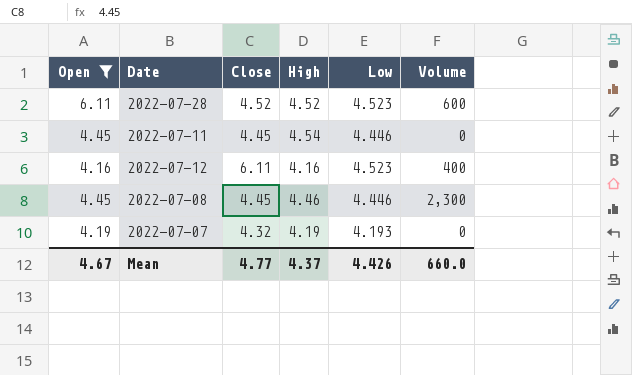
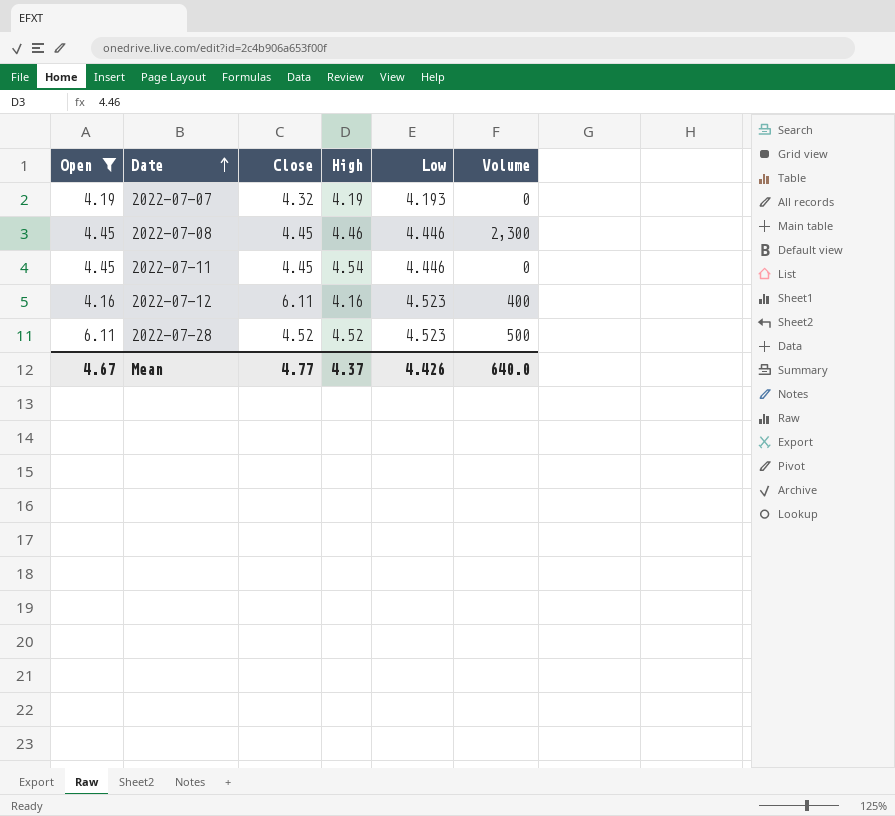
row order: none -> Date ascending
2022-07-28 | Volume: 600 -> 500
Mean | Volume: 660.0 -> 640.0

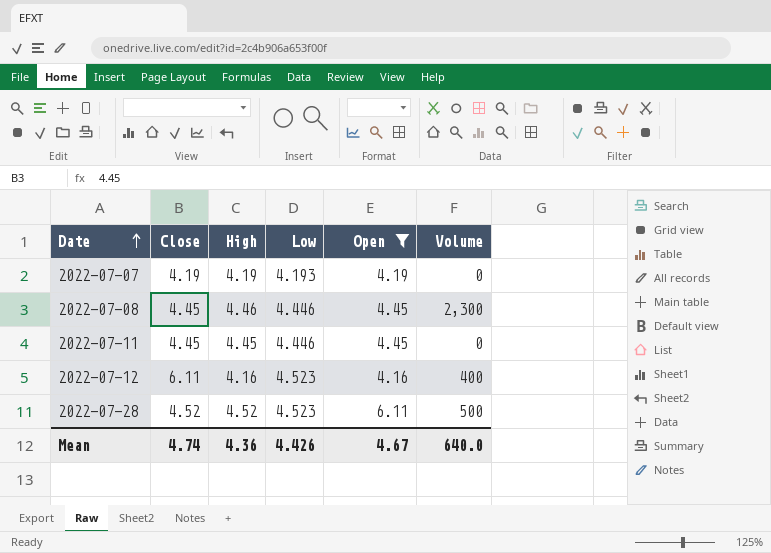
column Open | position: 1 -> 5
2022-07-07 | Close: 4.32 -> 4.19
2022-07-11 | High: 4.54 -> 4.45
Mean | Close: 4.77 -> 4.74
Mean | High: 4.37 -> 4.36

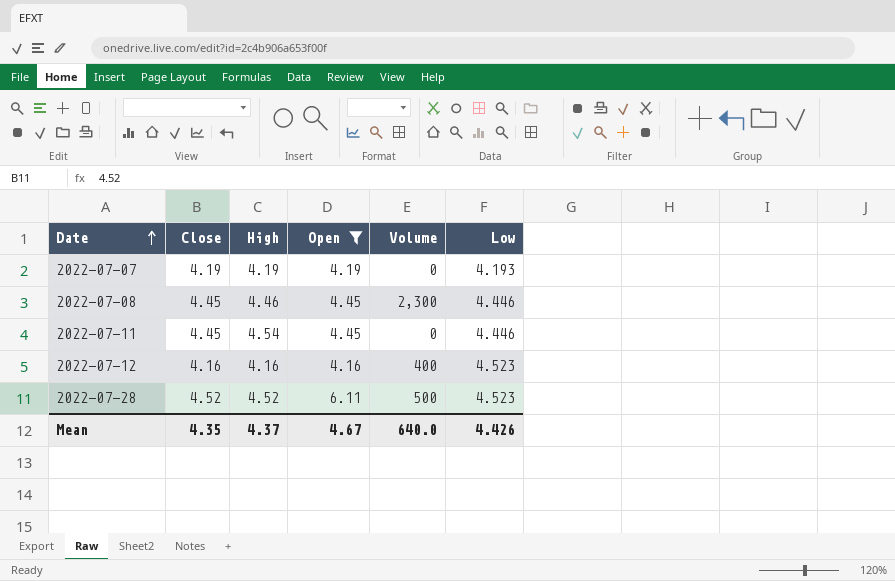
column Low | position: 4 -> 6
2022-07-11 | High: 4.45 -> 4.54
2022-07-12 | Close: 6.11 -> 4.16
Mean | Close: 4.74 -> 4.35
Mean | High: 4.36 -> 4.37

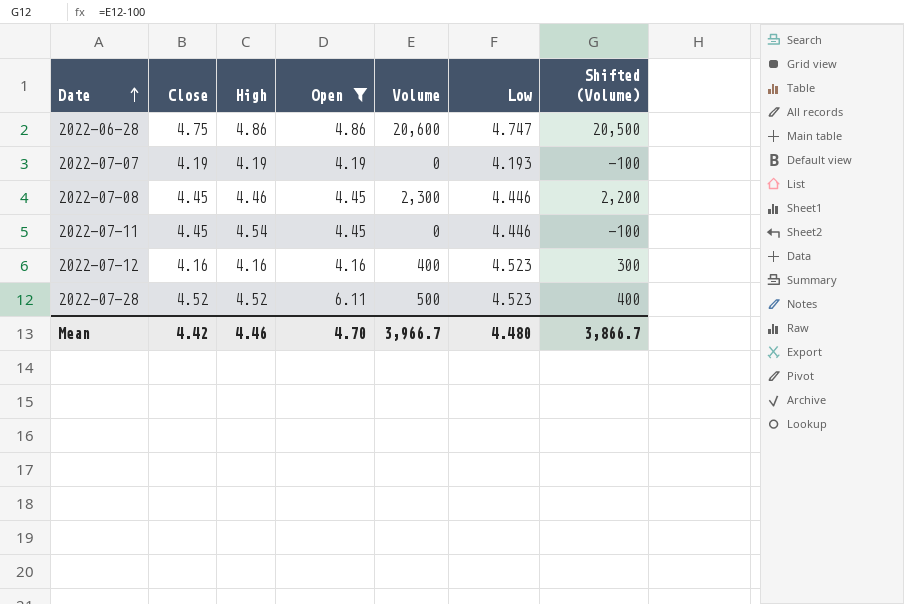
column Shifted (Volume) | formula: none -> [Volume] - 100
row 2022-06-28: none -> 4.75 | 4.86 | 4.86 | 20,600 | 4.747 | 20,500
Mean | Close: 4.35 -> 4.42
Mean | High: 4.37 -> 4.46
Mean | Open: 4.67 -> 4.70
Mean | Volume: 640.0 -> 3,966.7
Mean | Low: 4.426 -> 4.480

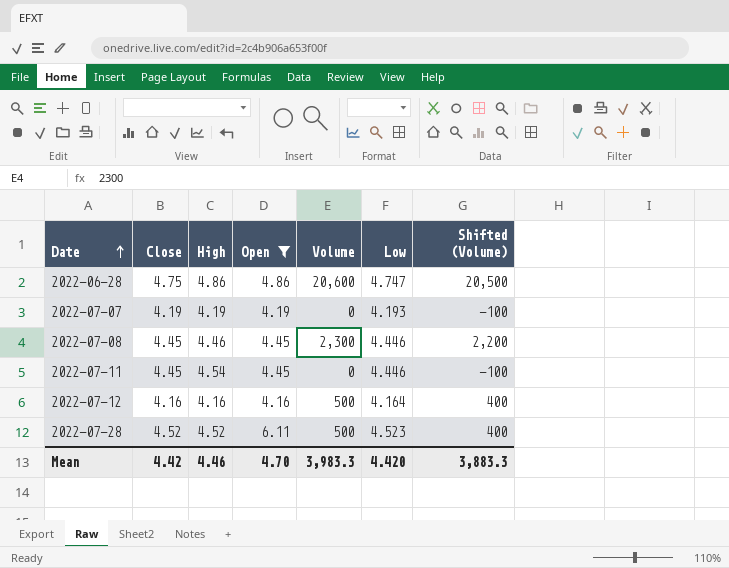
2022-07-12 | Volume: 400 -> 500
2022-07-12 | Low: 4.523 -> 4.164
2022-07-12 | Shifted (Volume): 300 -> 400
Mean | Volume: 3,966.7 -> 3,983.3
Mean | Low: 4.480 -> 4.420
Mean | Shifted (Volume): 3,866.7 -> 3,883.3

